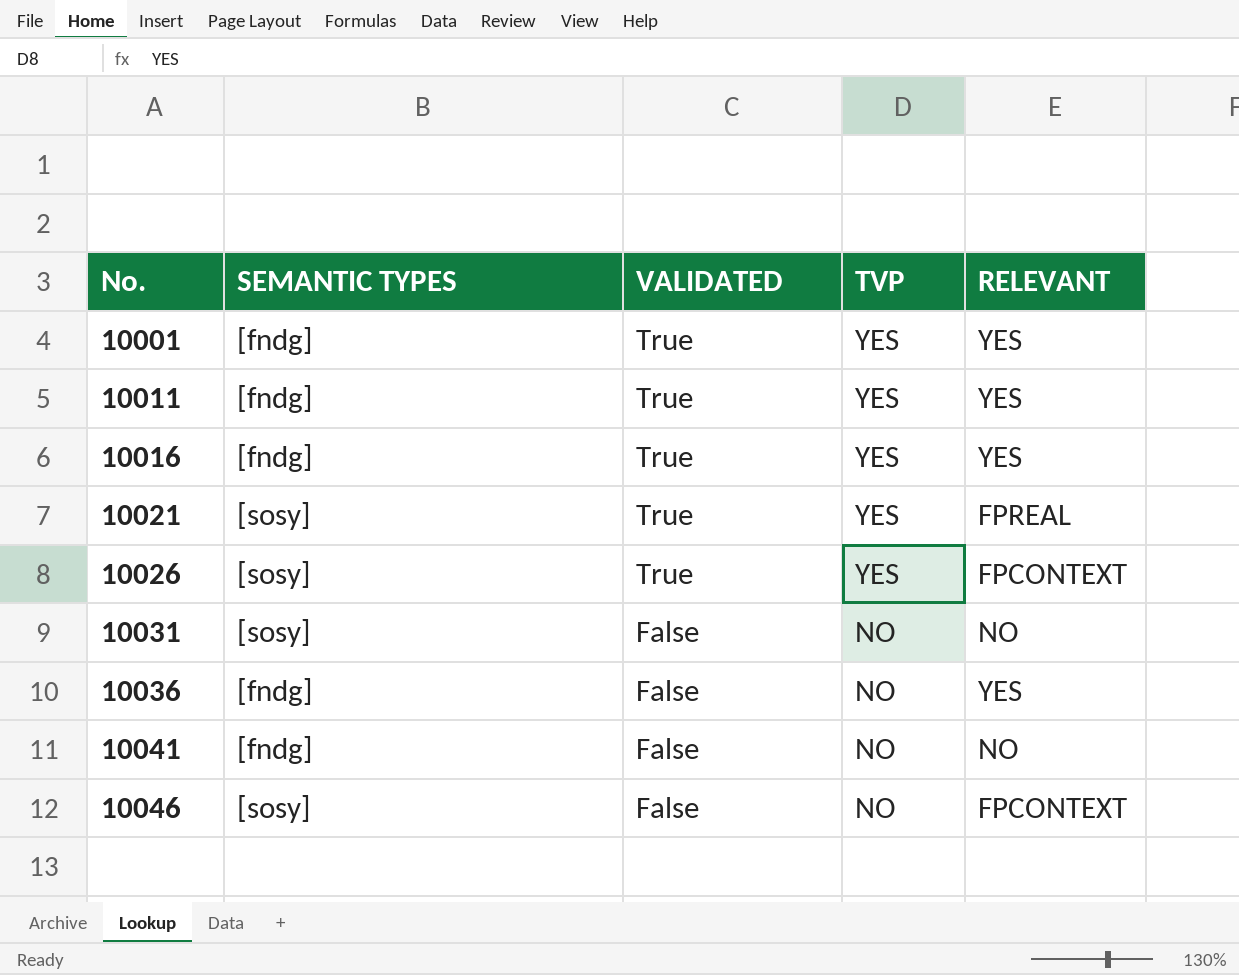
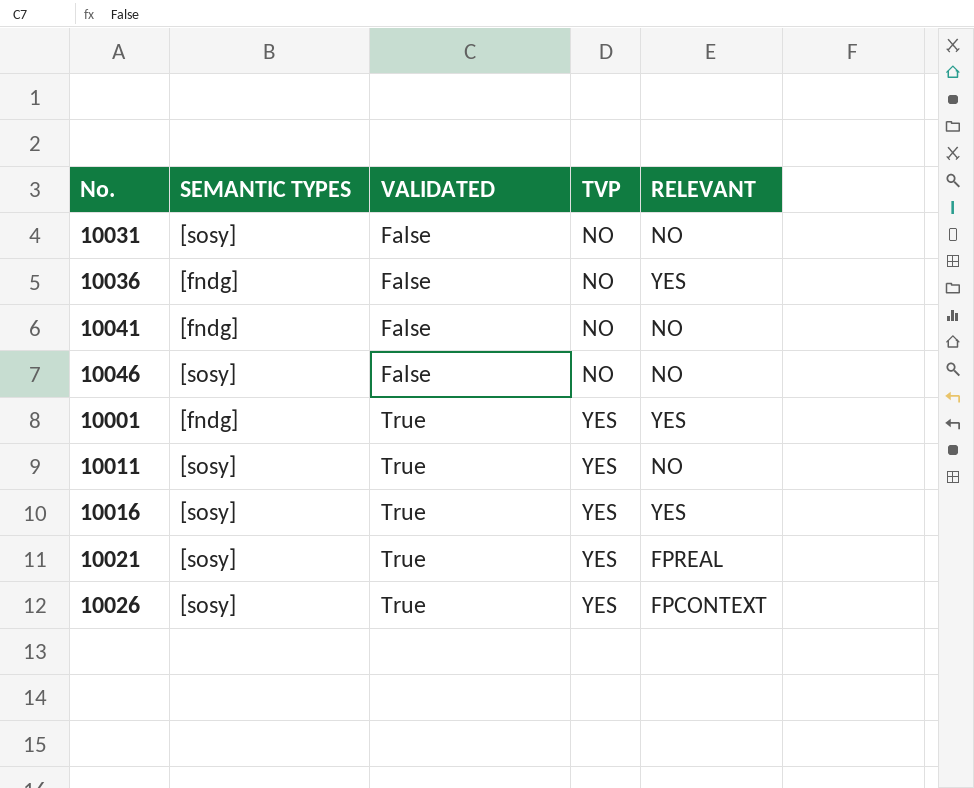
row order: No. ascending -> VALIDATED ascending
10046 | RELEVANT: FPCONTEXT -> NO
10011 | SEMANTIC TYPES: [fndg] -> [sosy]
10011 | RELEVANT: YES -> NO
10016 | SEMANTIC TYPES: [fndg] -> [sosy]

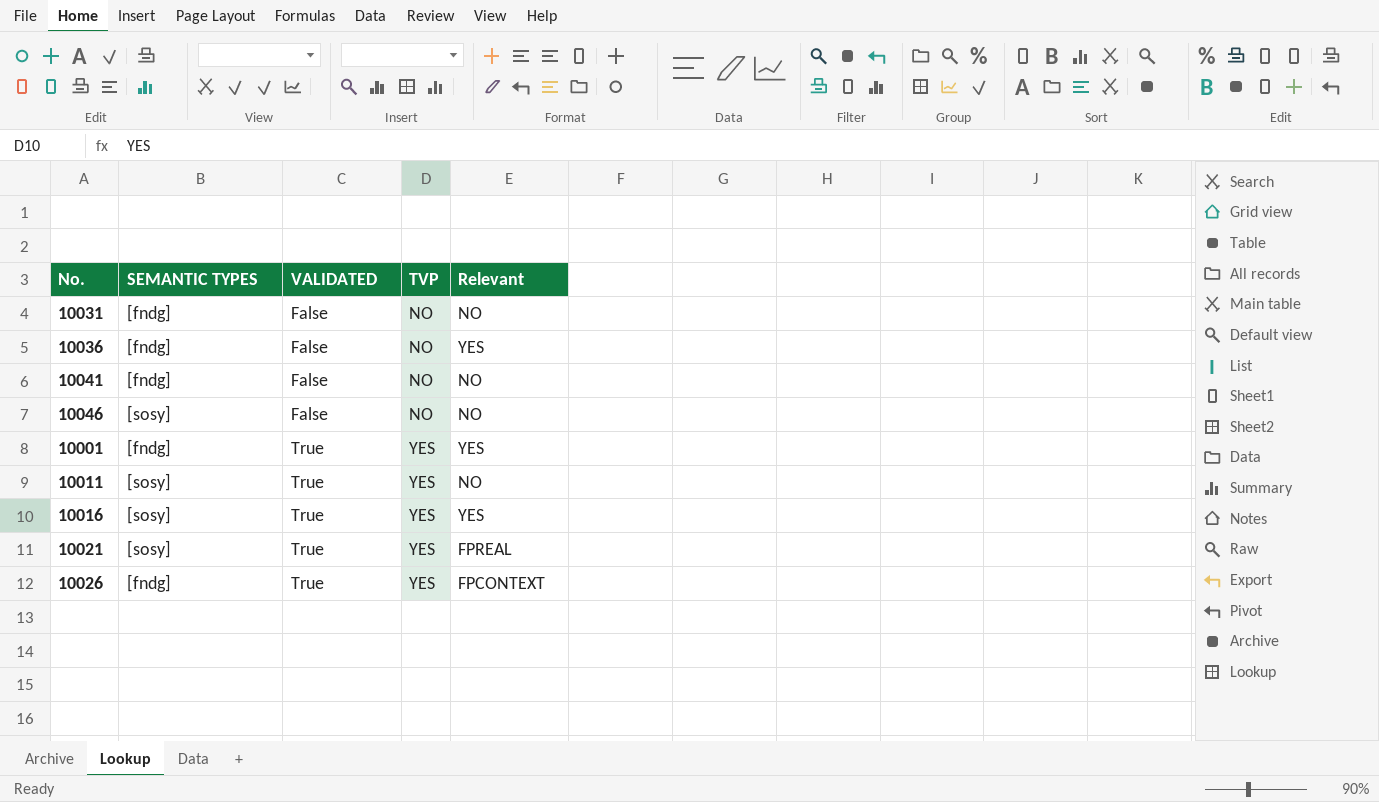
column name: RELEVANT -> Relevant
10031 | SEMANTIC TYPES: [sosy] -> [fndg]
10026 | SEMANTIC TYPES: [sosy] -> [fndg]

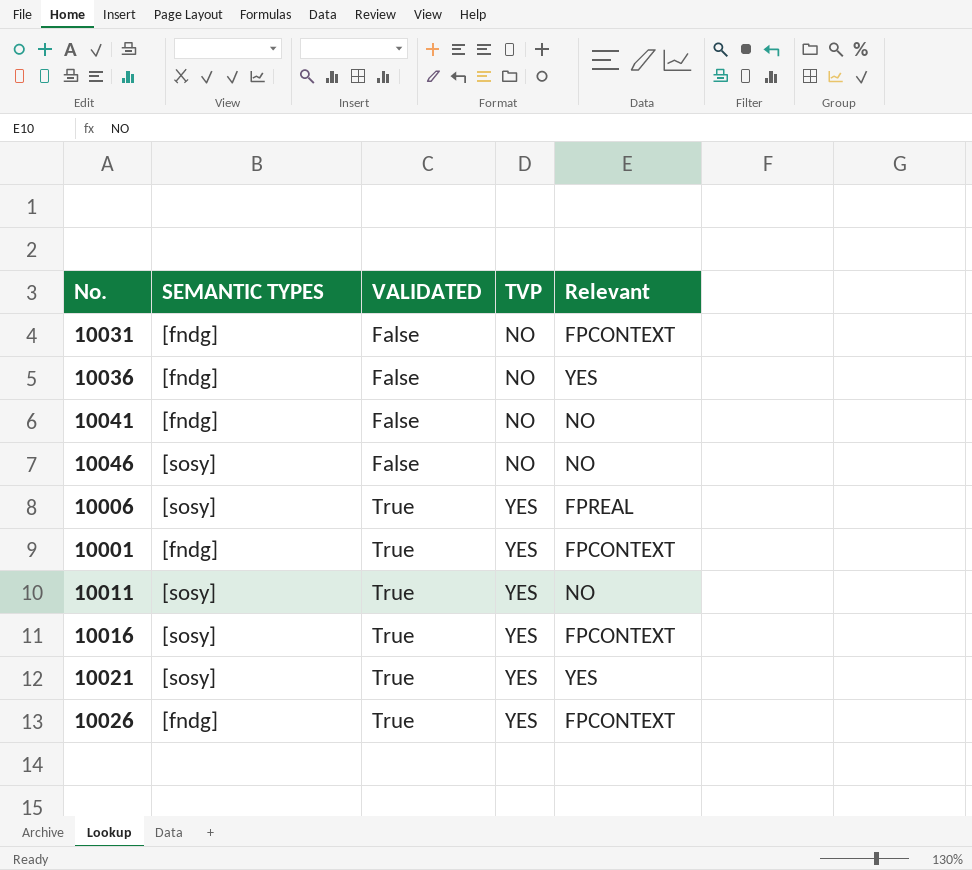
10031 | Relevant: NO -> FPCONTEXT
row 10006: none -> [sosy] | True | YES | FPREAL
10001 | Relevant: YES -> FPCONTEXT
10016 | Relevant: YES -> FPCONTEXT
10021 | Relevant: FPREAL -> YES

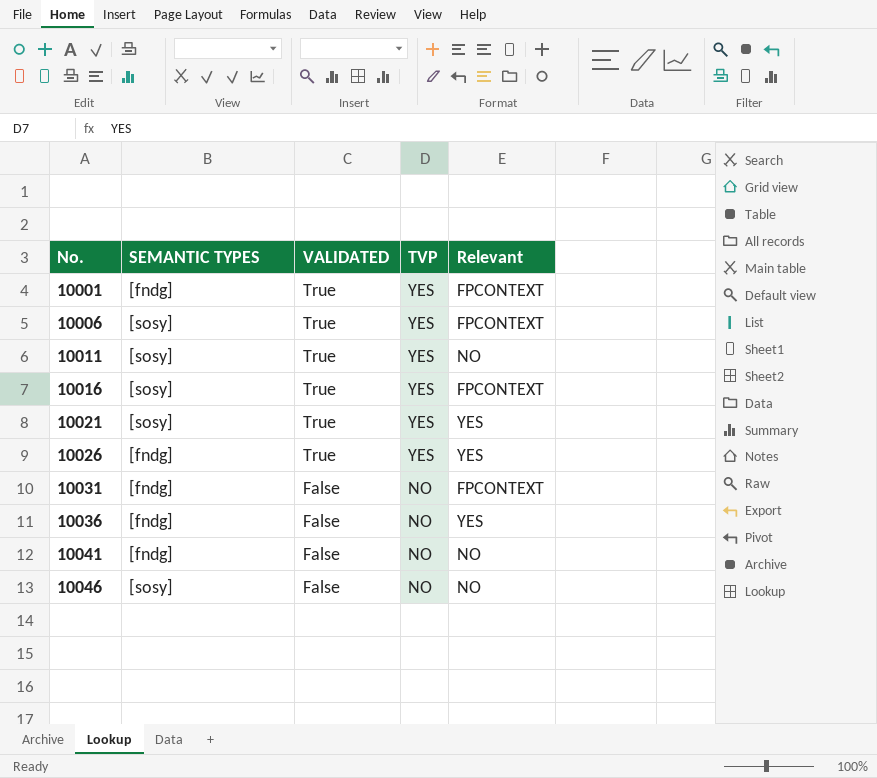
row order: VALIDATED ascending -> No. ascending
10006 | Relevant: FPREAL -> FPCONTEXT
10026 | Relevant: FPCONTEXT -> YES

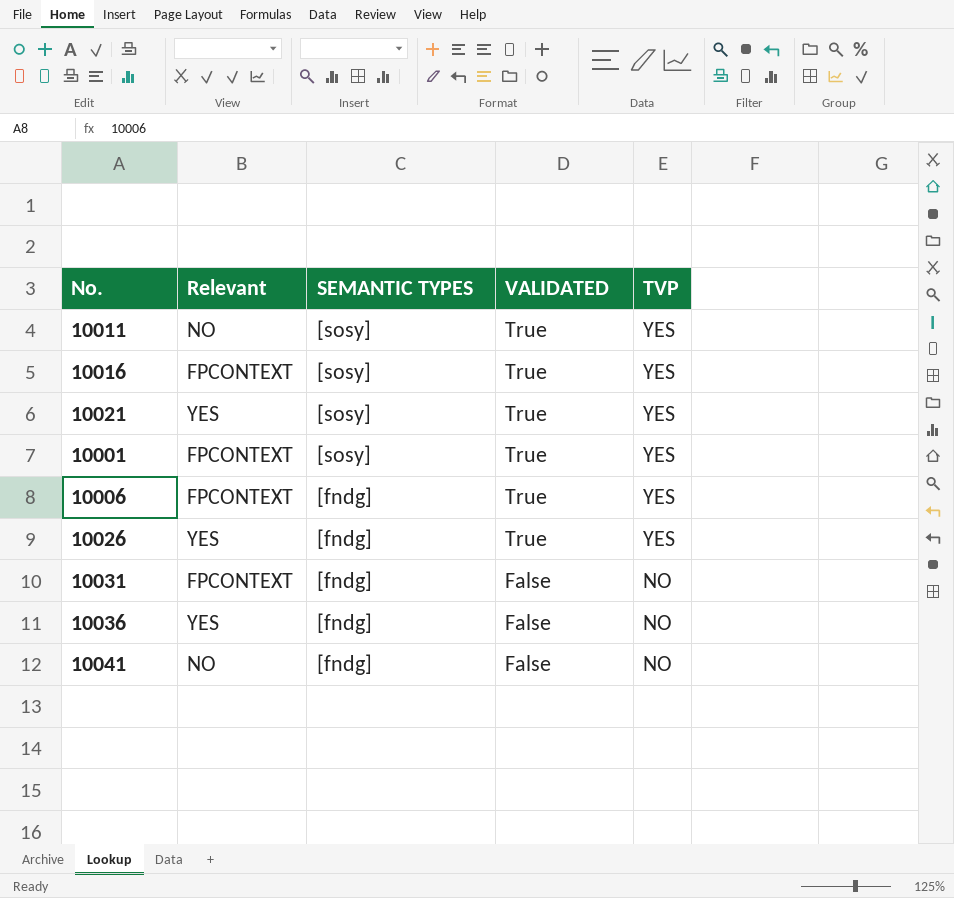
row order: No. ascending -> SEMANTIC TYPES descending
column Relevant | position: 5 -> 2
row 10046: [sosy] | False | NO | NO -> none
10001 | SEMANTIC TYPES: [fndg] -> [sosy]
10006 | SEMANTIC TYPES: [sosy] -> [fndg]

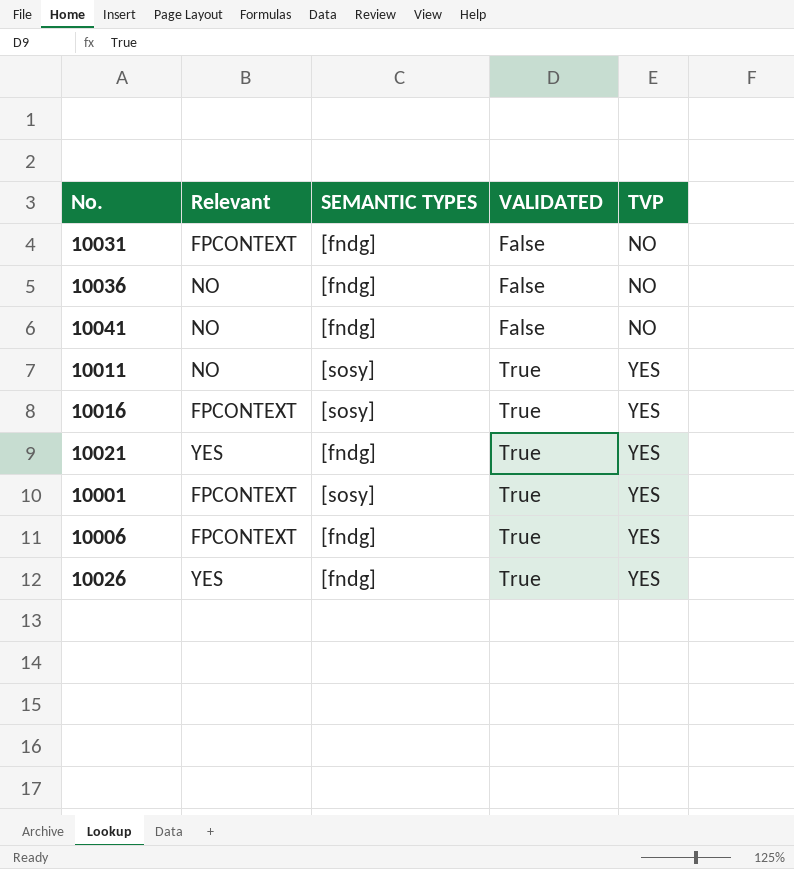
row order: SEMANTIC TYPES descending -> VALIDATED ascending
10036 | Relevant: YES -> NO
10021 | SEMANTIC TYPES: [sosy] -> [fndg]

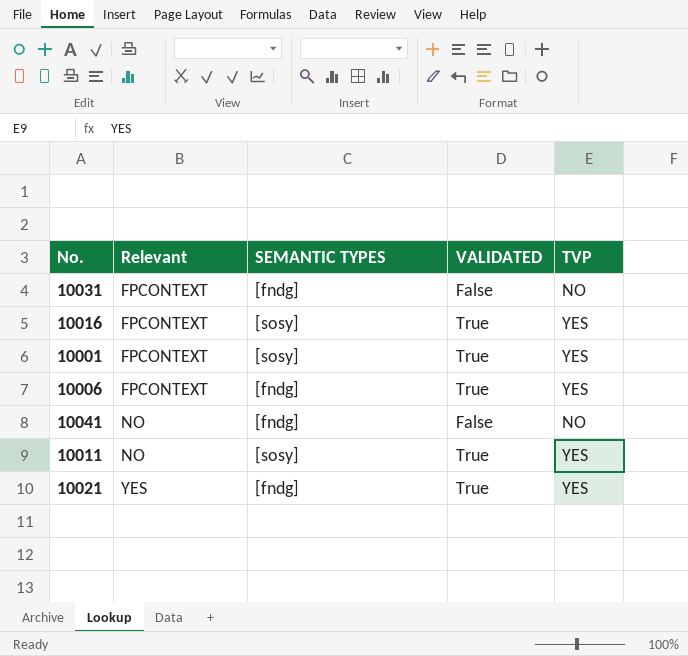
row order: VALIDATED ascending -> Relevant ascending
row 10036: NO | [fndg] | False | NO -> none
row 10026: YES | [fndg] | True | YES -> none

